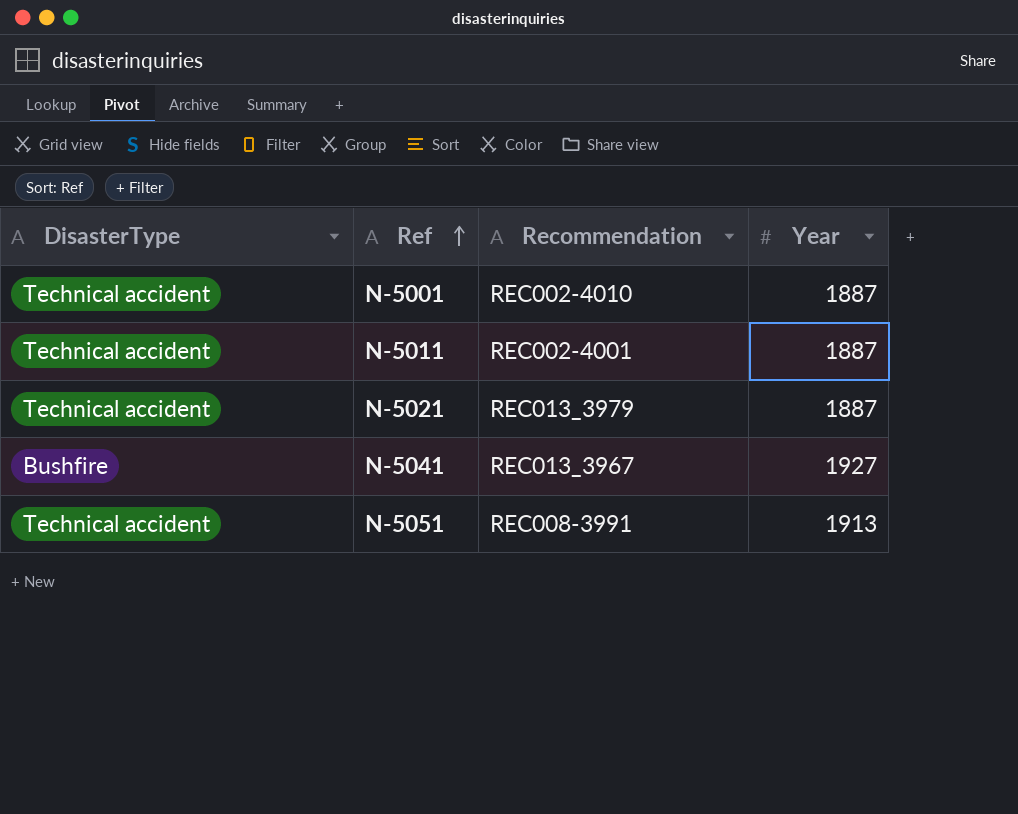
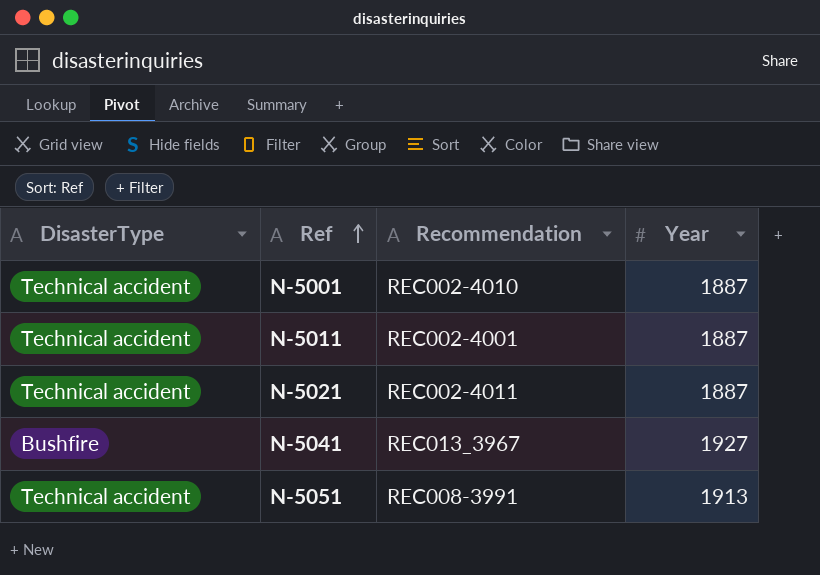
N-5021 | Recommendation: REC013_3979 -> REC002-4011

